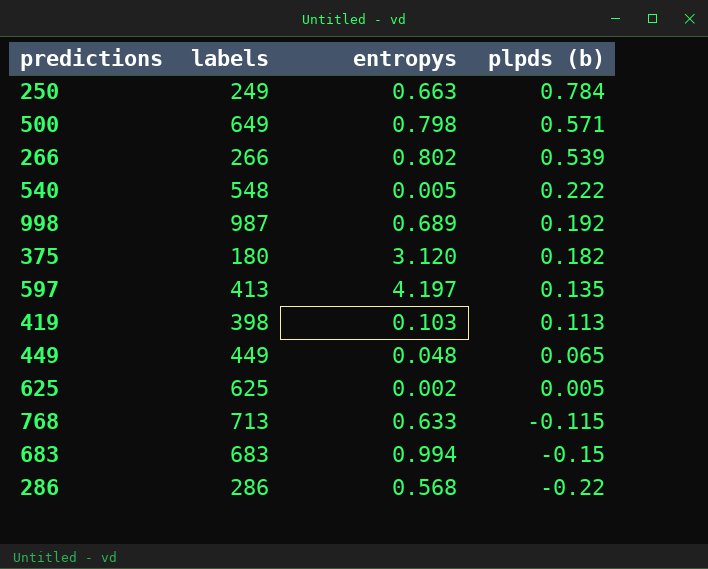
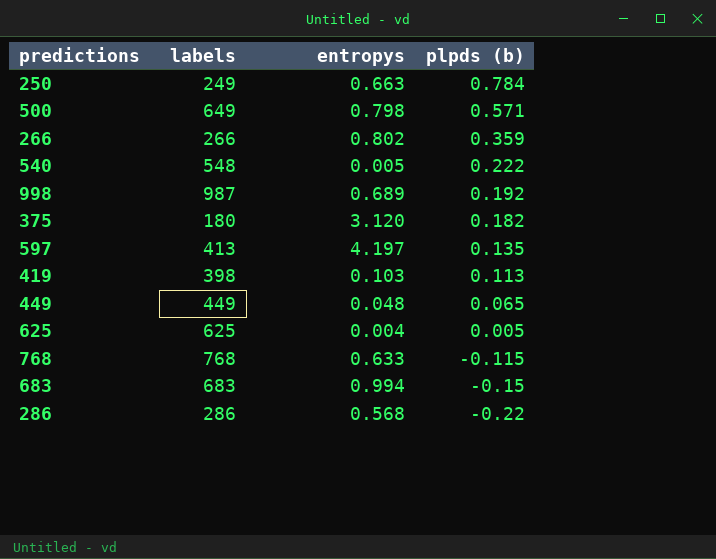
266 | plpds (b): 0.539 -> 0.359
625 | entropys: 0.002 -> 0.004
768 | labels: 713 -> 768

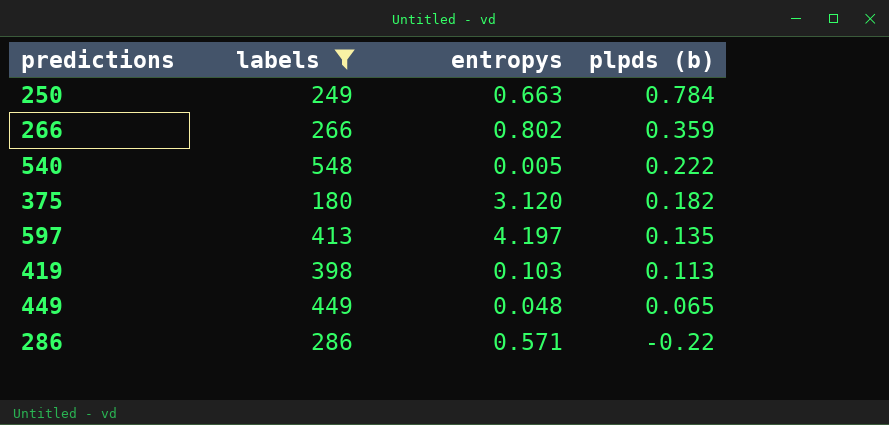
filter: none -> labels <= 548
286 | entropys: 0.568 -> 0.571

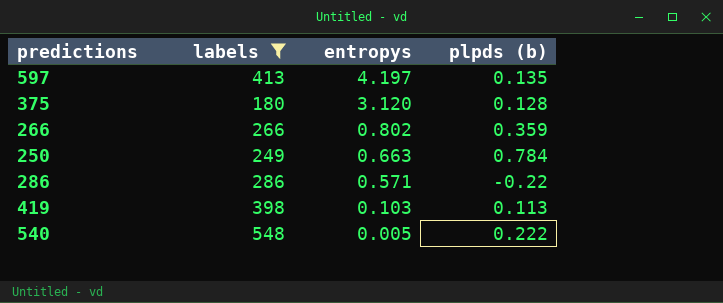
row order: plpds (b) descending -> entropys descending
row 449: 449 | 0.048 | 0.065 -> none
375 | plpds (b): 0.182 -> 0.128

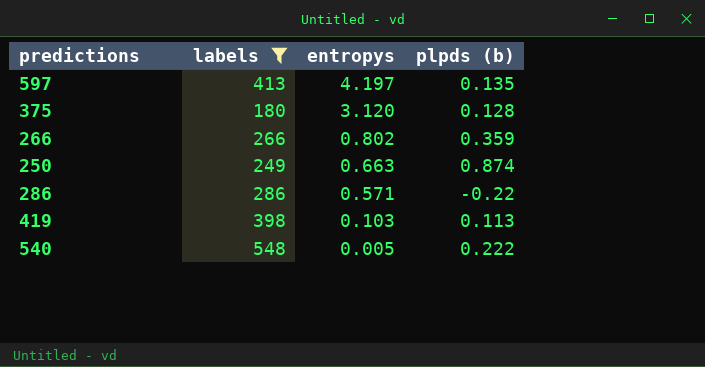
250 | plpds (b): 0.784 -> 0.874

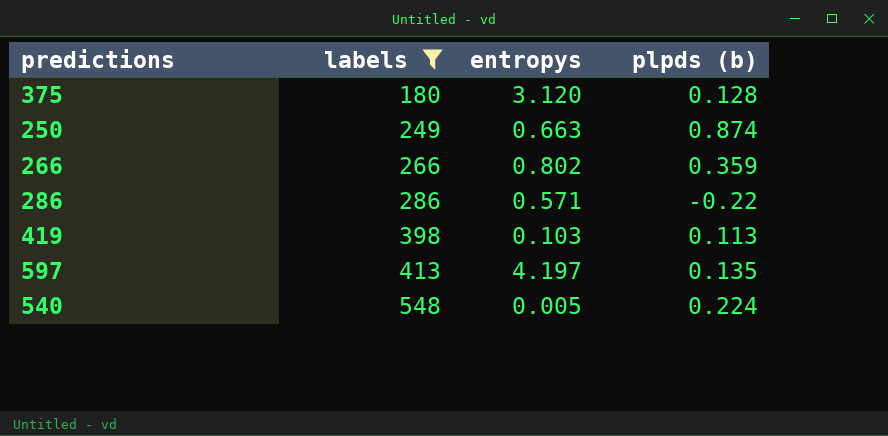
row order: entropys descending -> labels ascending
540 | plpds (b): 0.222 -> 0.224

